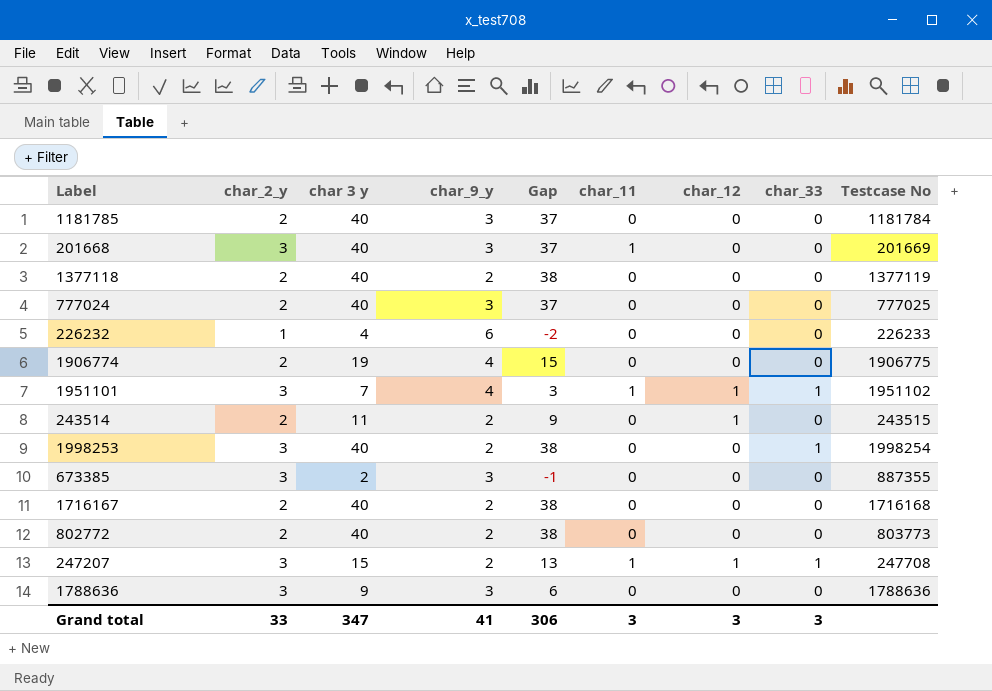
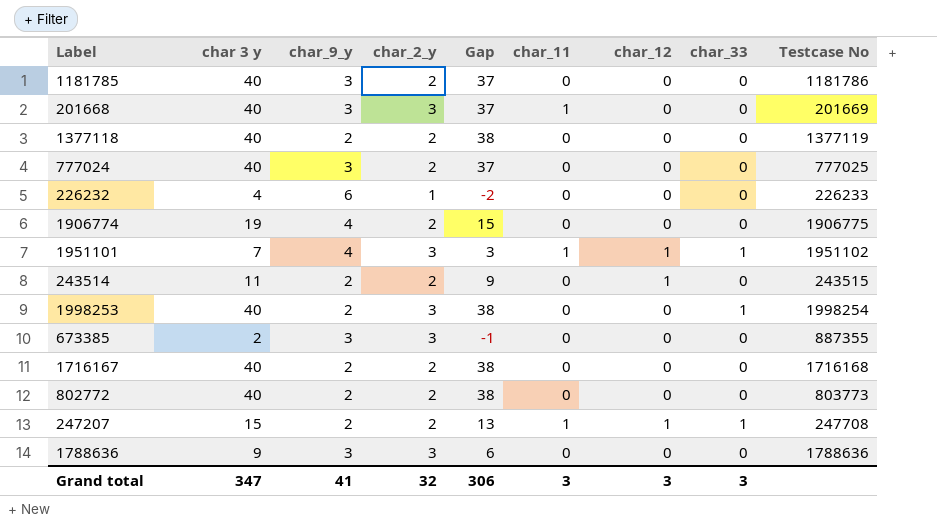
column char_2_y | position: 2 -> 4
1181785 | Testcase No: 1181784 -> 1181786
247207 | char_2_y: 3 -> 2
Grand total | char_2_y: 33 -> 32

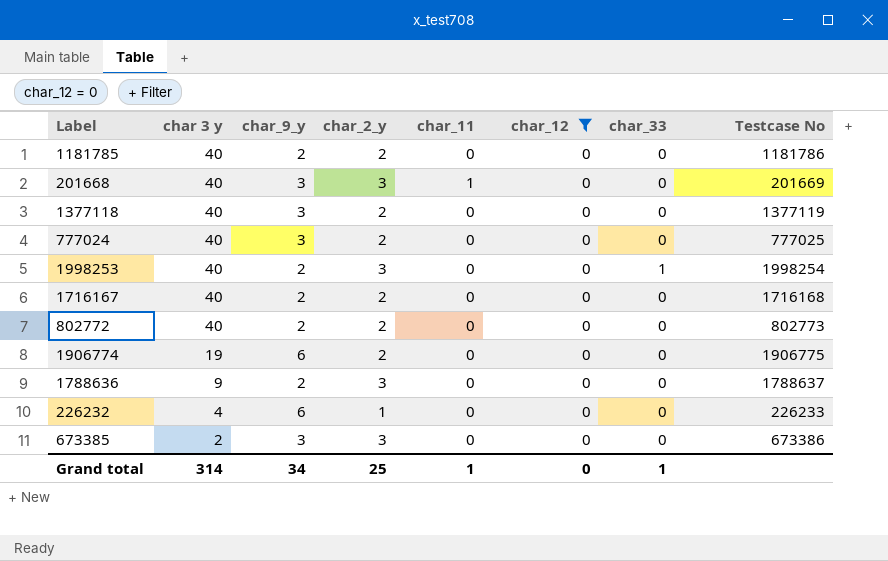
filter: none -> char_12 = 0
row order: none -> char 3 y descending
column Gap | formula: [char 3 y] - [char_9_y] -> none
1181785 | char_9_y: 3 -> 2
1377118 | char_9_y: 2 -> 3
802772 | Testcase No: 803773 -> 802773
1906774 | char_9_y: 4 -> 6
1788636 | char_9_y: 3 -> 2
1788636 | Testcase No: 1788636 -> 1788637
673385 | Testcase No: 887355 -> 673386
Grand total | char 3 y: 347 -> 314
Grand total | char_9_y: 41 -> 34
Grand total | char_2_y: 32 -> 25
Grand total | char_11: 3 -> 1
Grand total | char_12: 3 -> 0
Grand total | char_33: 3 -> 1

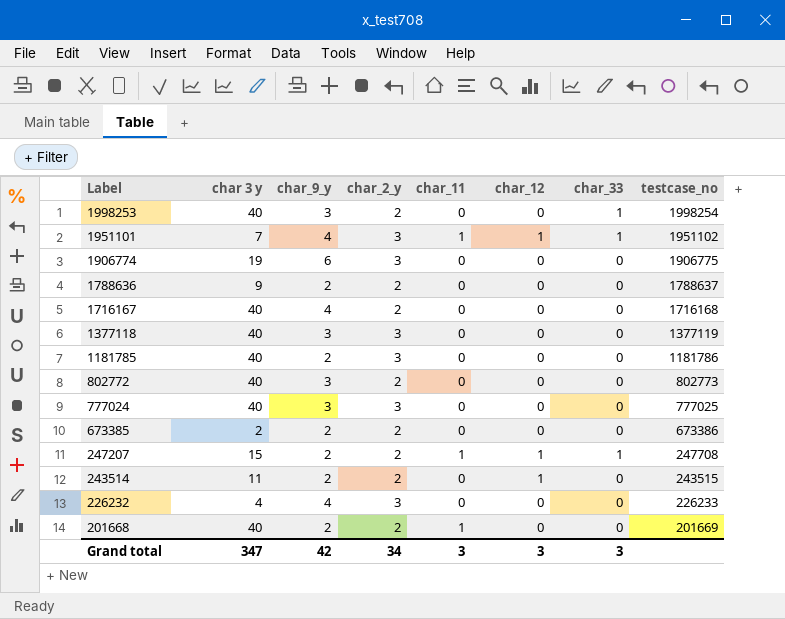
filter: char_12 = 0 -> none
row order: char 3 y descending -> Label descending
column name: Testcase No -> testcase_no
1998253 | char_9_y: 2 -> 3
1998253 | char_2_y: 3 -> 2
1906774 | char_2_y: 2 -> 3
1788636 | char_2_y: 3 -> 2
1716167 | char_9_y: 2 -> 4
1377118 | char_2_y: 2 -> 3
1181785 | char_2_y: 2 -> 3
802772 | char_9_y: 2 -> 3
777024 | char_2_y: 2 -> 3
673385 | char_9_y: 3 -> 2
673385 | char_2_y: 3 -> 2
226232 | char_9_y: 6 -> 4
226232 | char_2_y: 1 -> 3
201668 | char_9_y: 3 -> 2
201668 | char_2_y: 3 -> 2
Grand total | char 3 y: 314 -> 347
Grand total | char_9_y: 34 -> 42
Grand total | char_2_y: 25 -> 34
Grand total | char_11: 1 -> 3
Grand total | char_12: 0 -> 3
Grand total | char_33: 1 -> 3

